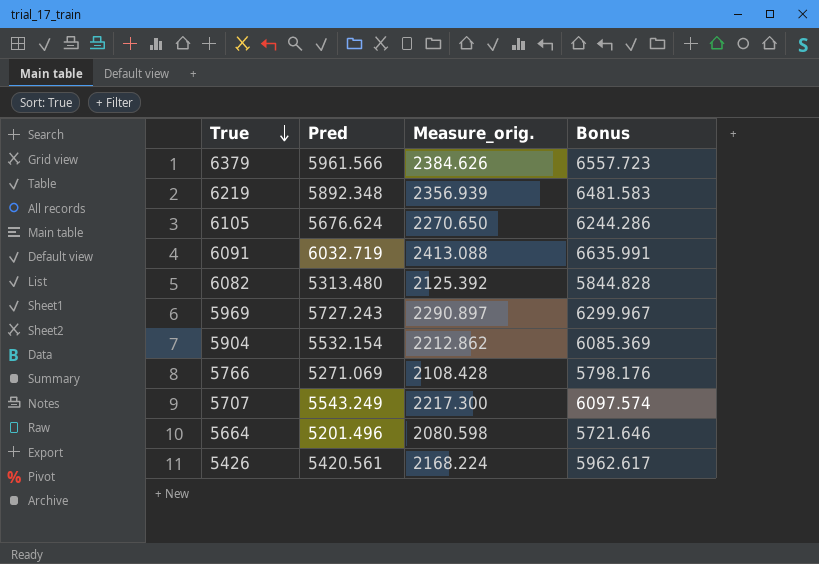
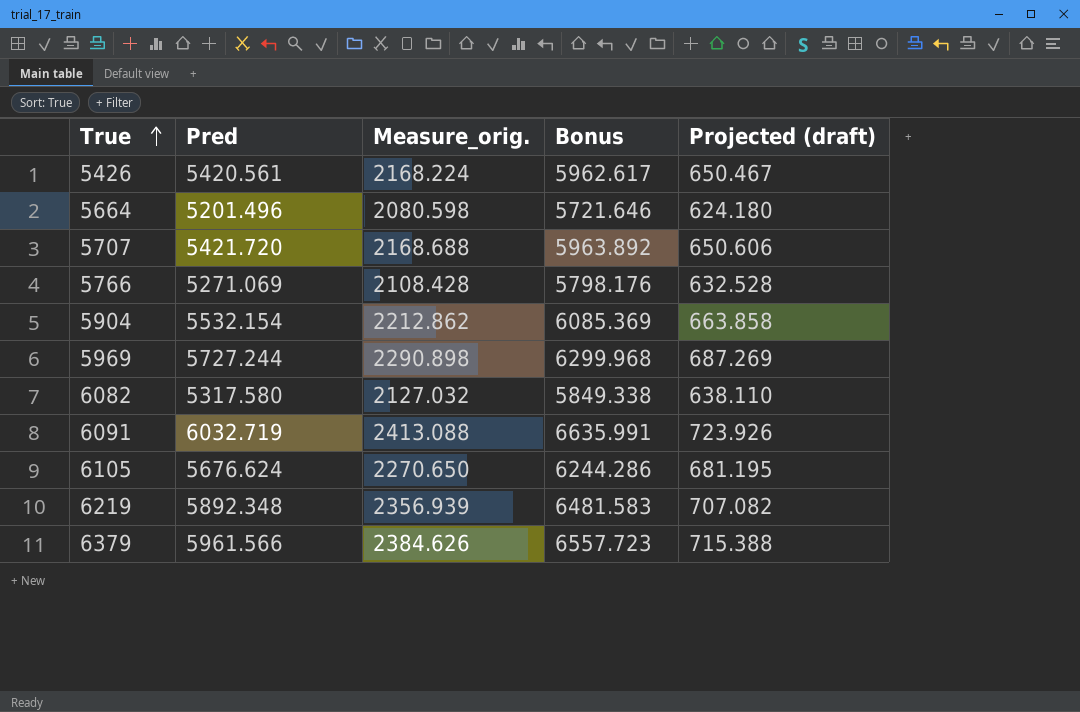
row order: True descending -> True ascending
column Projected (draft) | formula: none -> [Pred] * 0.12
5707 | Pred: 5543.249 -> 5421.720
5707 | Measure_orig.: 2217.300 -> 2168.688
5707 | Bonus: 6097.574 -> 5963.892
5969 | Pred: 5727.243 -> 5727.244
5969 | Measure_orig.: 2290.897 -> 2290.898
5969 | Bonus: 6299.967 -> 6299.968
6082 | Pred: 5313.480 -> 5317.580
6082 | Measure_orig.: 2125.392 -> 2127.032
6082 | Bonus: 5844.828 -> 5849.338

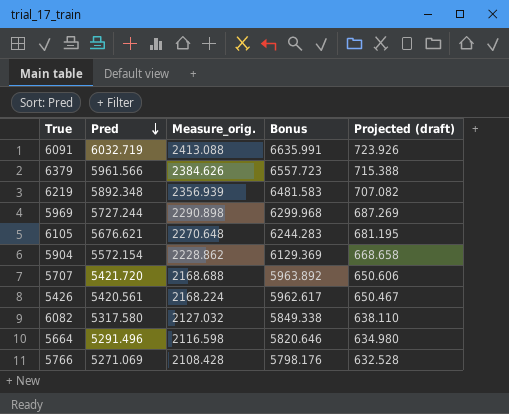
row order: True ascending -> Pred descending
6105 | Pred: 5676.624 -> 5676.621
6105 | Measure_orig.: 2270.650 -> 2270.648
6105 | Bonus: 6244.286 -> 6244.283
5904 | Pred: 5532.154 -> 5572.154
5904 | Measure_orig.: 2212.862 -> 2228.862
5904 | Bonus: 6085.369 -> 6129.369
5904 | Projected (draft): 663.858 -> 668.658
5664 | Pred: 5201.496 -> 5291.496
5664 | Measure_orig.: 2080.598 -> 2116.598
5664 | Bonus: 5721.646 -> 5820.646
5664 | Projected (draft): 624.180 -> 634.980

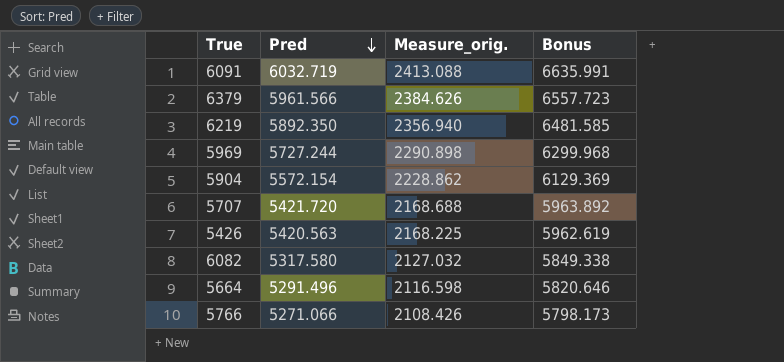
column Projected (draft) | formula: [Pred] * 0.12 -> none
row 6105: 5676.621 | 2270.648 | 6244.283 | 681.195 -> none
6219 | Pred: 5892.348 -> 5892.350
6219 | Measure_orig.: 2356.939 -> 2356.940
6219 | Bonus: 6481.583 -> 6481.585
5426 | Pred: 5420.561 -> 5420.563
5426 | Measure_orig.: 2168.224 -> 2168.225
5426 | Bonus: 5962.617 -> 5962.619
5766 | Pred: 5271.069 -> 5271.066
5766 | Measure_orig.: 2108.428 -> 2108.426
5766 | Bonus: 5798.176 -> 5798.173

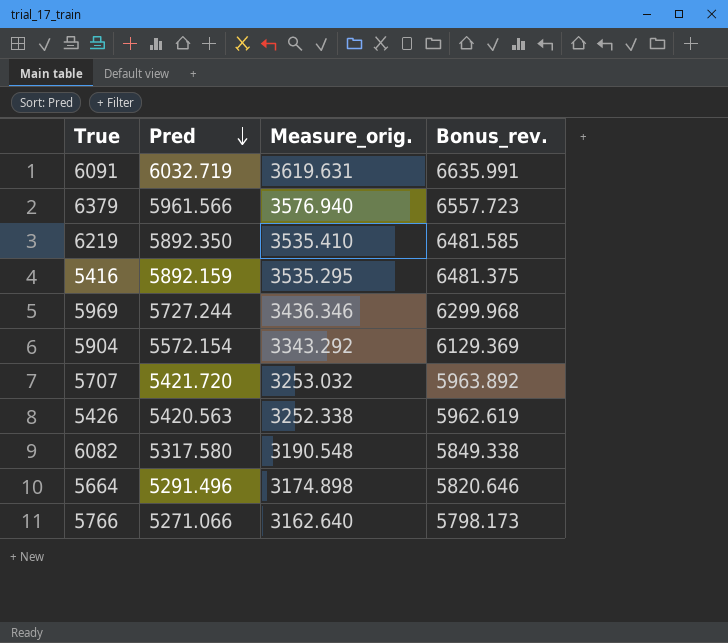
column Measure_orig. | formula: [Pred] * 0.4 -> [Pred] * 0.6
column name: Bonus -> Bonus_rev.
row 5416: none -> 5892.159 | 3535.295 | 6481.375

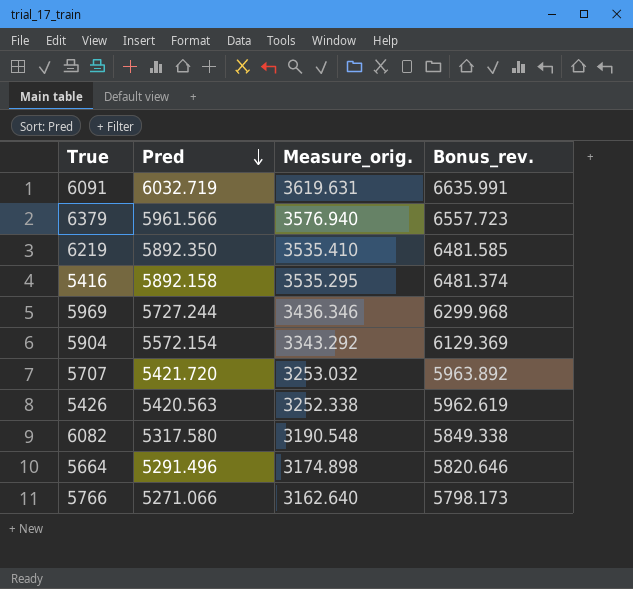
5416 | Pred: 5892.159 -> 5892.158
5416 | Bonus_rev.: 6481.375 -> 6481.374

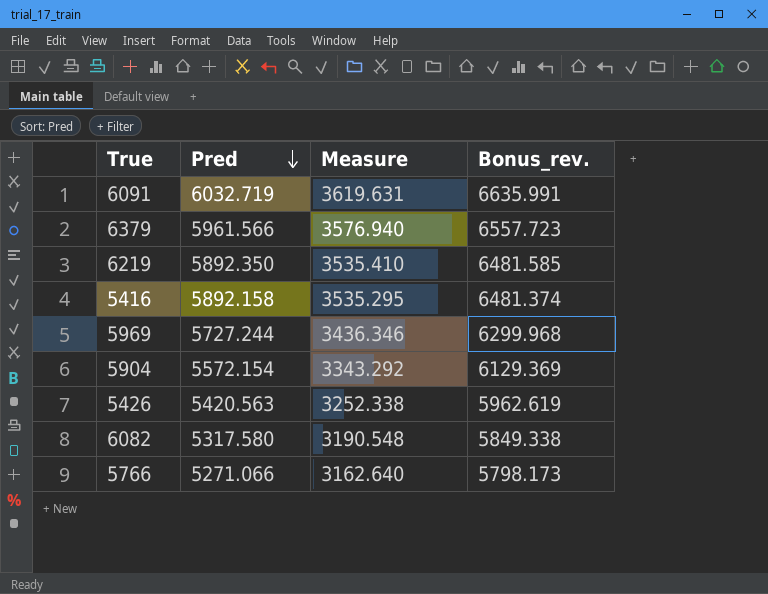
column name: Measure_orig. -> Measure
row 5707: 5421.720 | 3253.032 | 5963.892 -> none
row 5664: 5291.496 | 3174.898 | 5820.646 -> none

